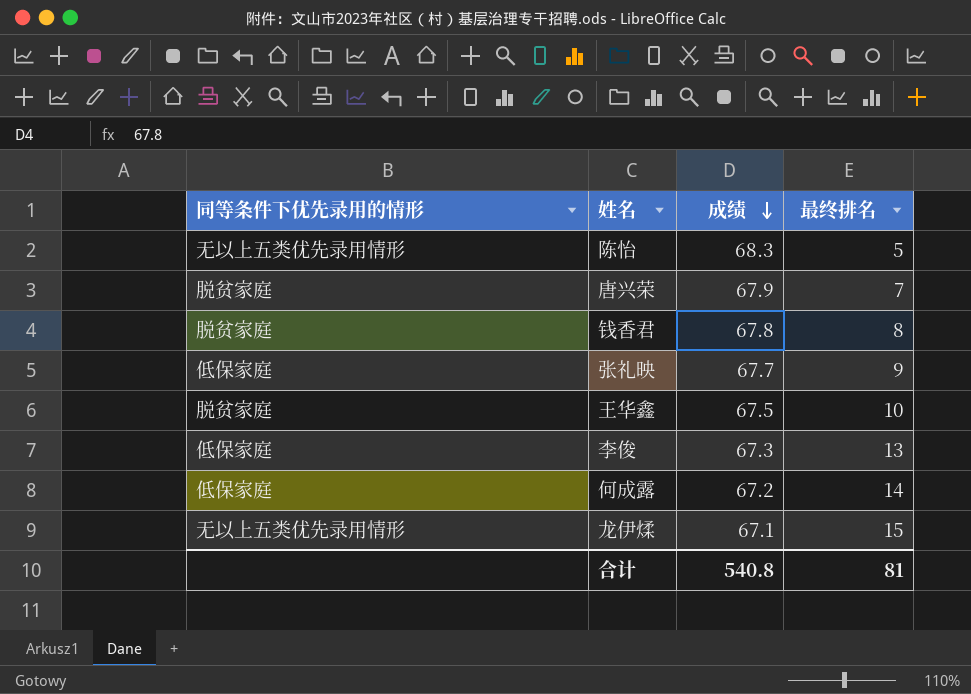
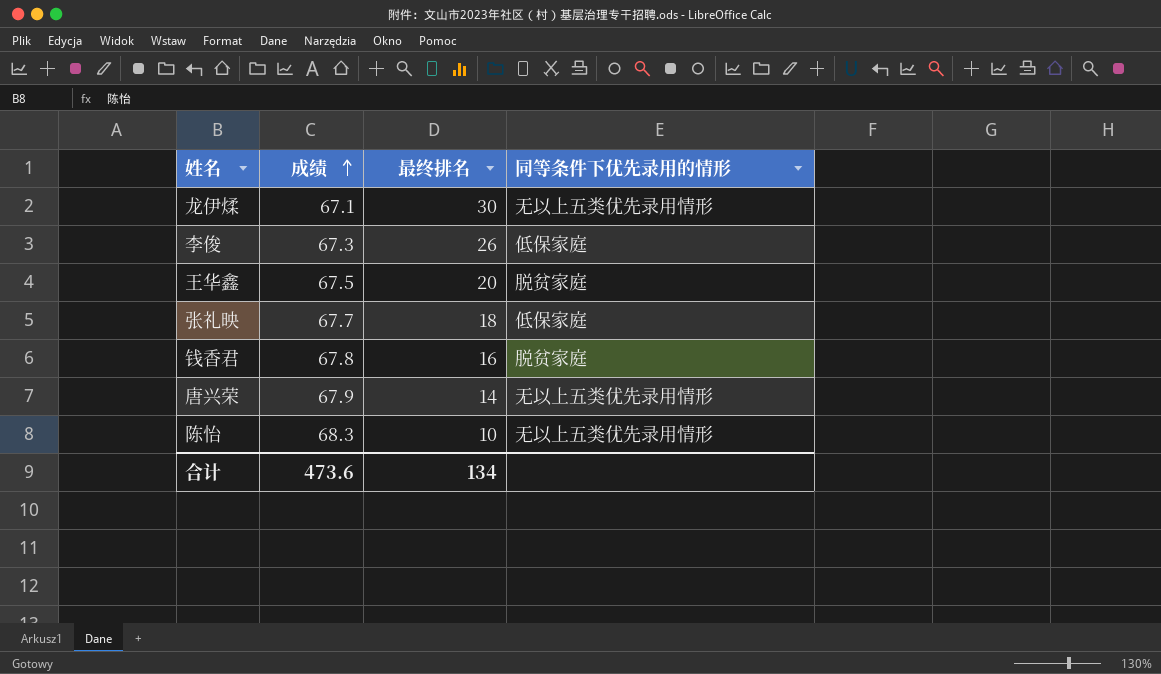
row order: 成绩 descending -> 成绩 ascending
column 同等条件下优先录用的情形 | position: 1 -> 4
row 何成露: 低保家庭 | 67.2 | 14 -> none
龙伊煣 | 最终排名: 15 -> 30
李俊 | 最终排名: 13 -> 26
王华鑫 | 最终排名: 10 -> 20
张礼映 | 最终排名: 9 -> 18
钱香君 | 最终排名: 8 -> 16
唐兴荣 | 最终排名: 7 -> 14
唐兴荣 | 同等条件下优先录用的情形: 脱贫家庭 -> 无以上五类优先录用情形
陈怡 | 最终排名: 5 -> 10
合计 | 成绩: 540.8 -> 473.6
合计 | 最终排名: 81 -> 134

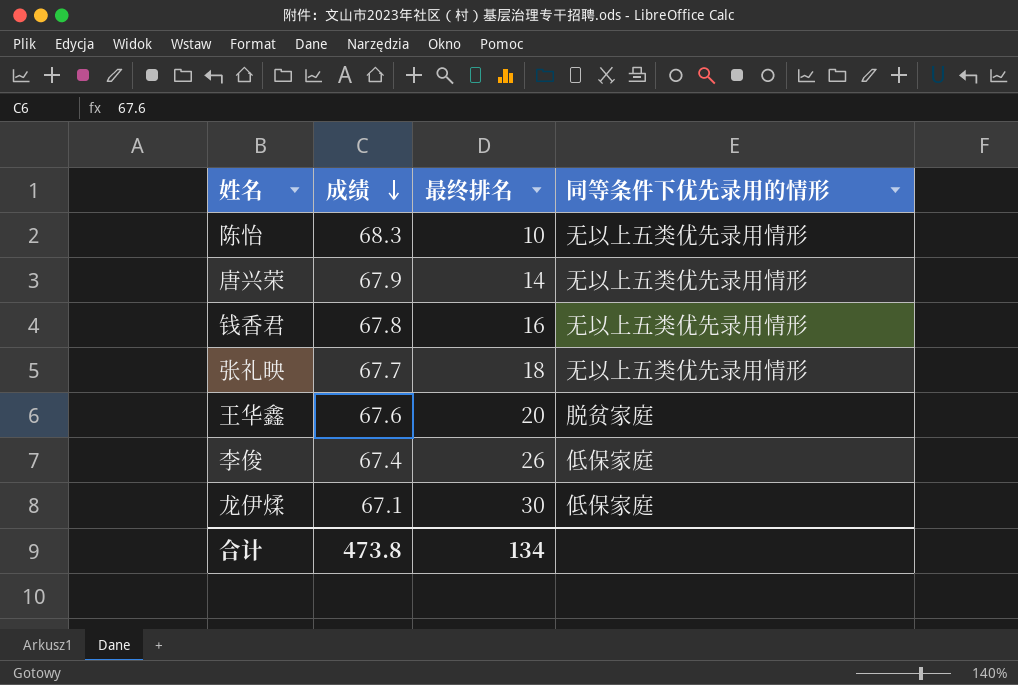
row order: 成绩 ascending -> 成绩 descending
钱香君 | 同等条件下优先录用的情形: 脱贫家庭 -> 无以上五类优先录用情形
张礼映 | 同等条件下优先录用的情形: 低保家庭 -> 无以上五类优先录用情形
王华鑫 | 成绩: 67.5 -> 67.6
李俊 | 成绩: 67.3 -> 67.4
龙伊煣 | 同等条件下优先录用的情形: 无以上五类优先录用情形 -> 低保家庭
合计 | 成绩: 473.6 -> 473.8

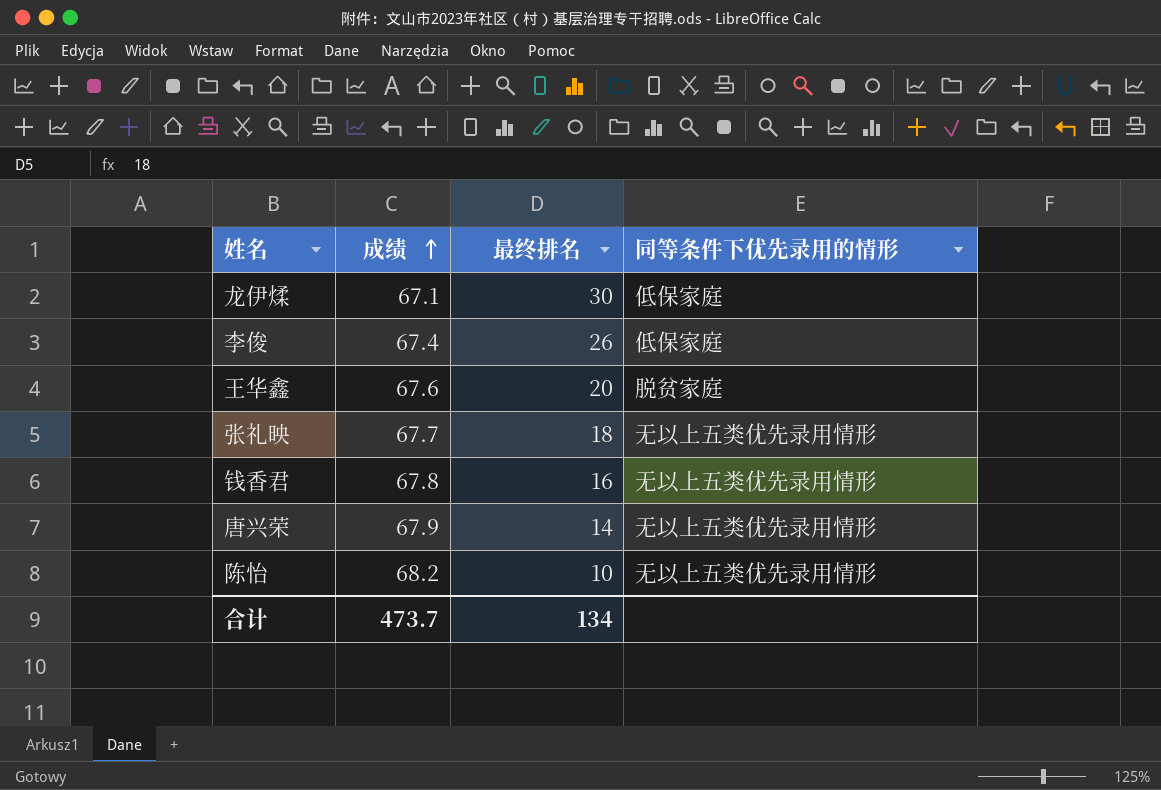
row order: 成绩 descending -> 成绩 ascending
陈怡 | 成绩: 68.3 -> 68.2
合计 | 成绩: 473.8 -> 473.7

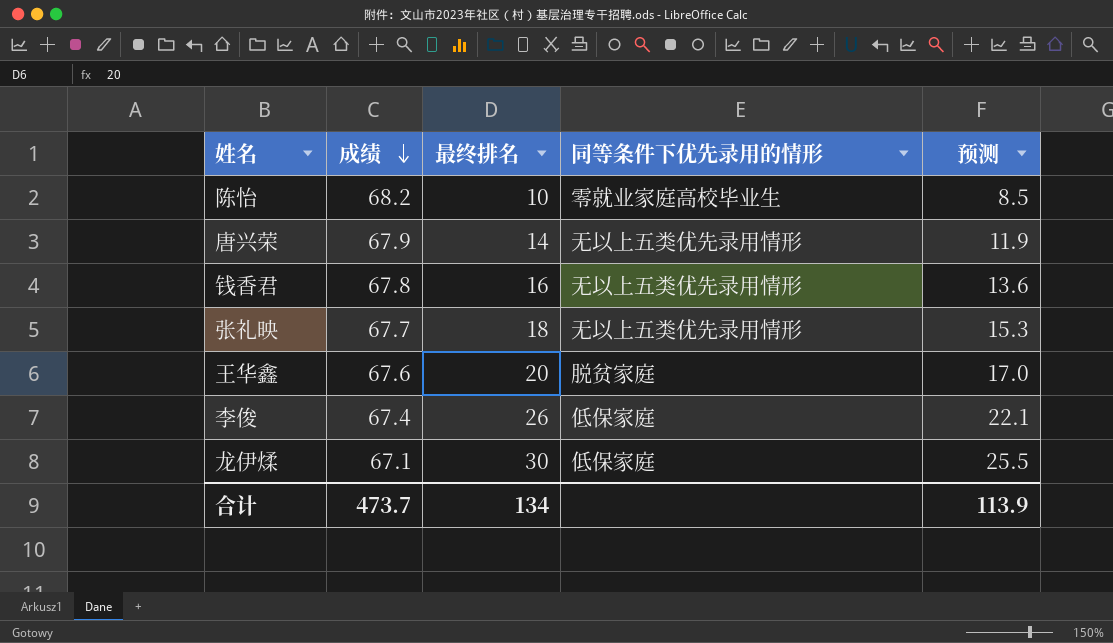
row order: 成绩 ascending -> 成绩 descending
column 预测 | formula: none -> [最终排名] * 0.85
陈怡 | 同等条件下优先录用的情形: 无以上五类优先录用情形 -> 零就业家庭高校毕业生

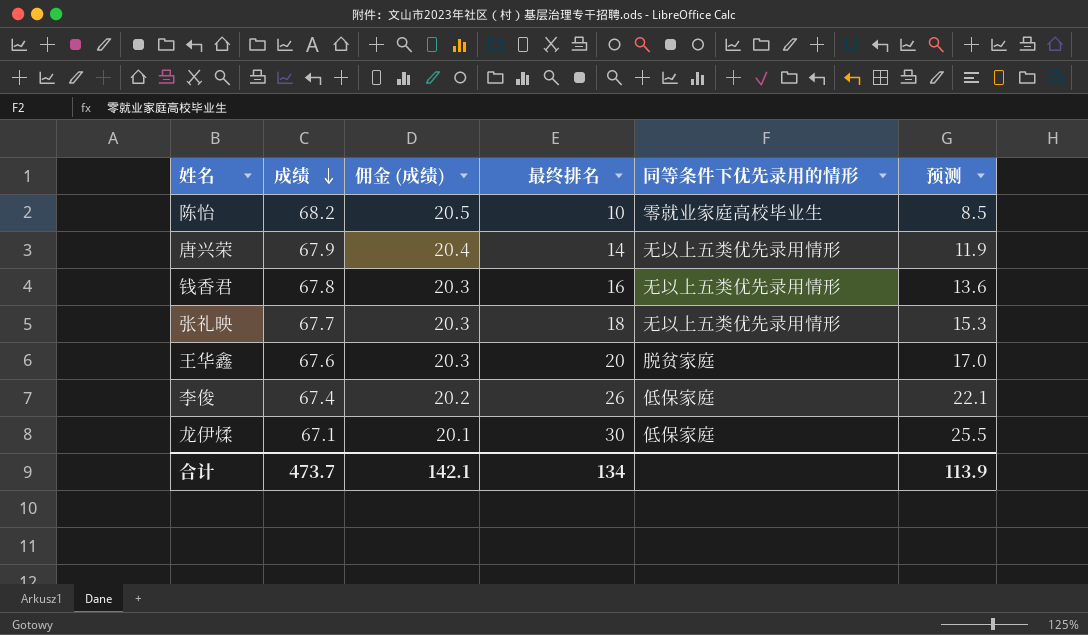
column 佣金 (成绩) | formula: none -> [成绩] * 0.3

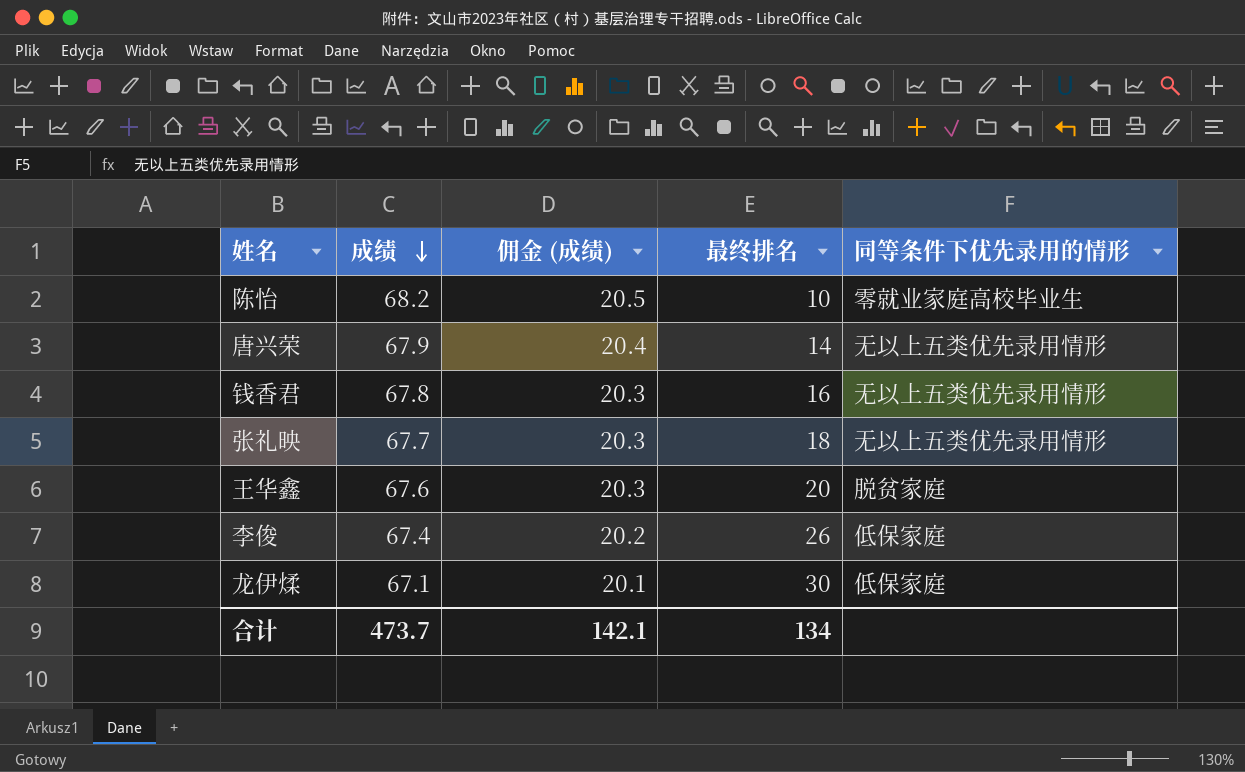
column 预测 | formula: [最终排名] * 0.85 -> none

